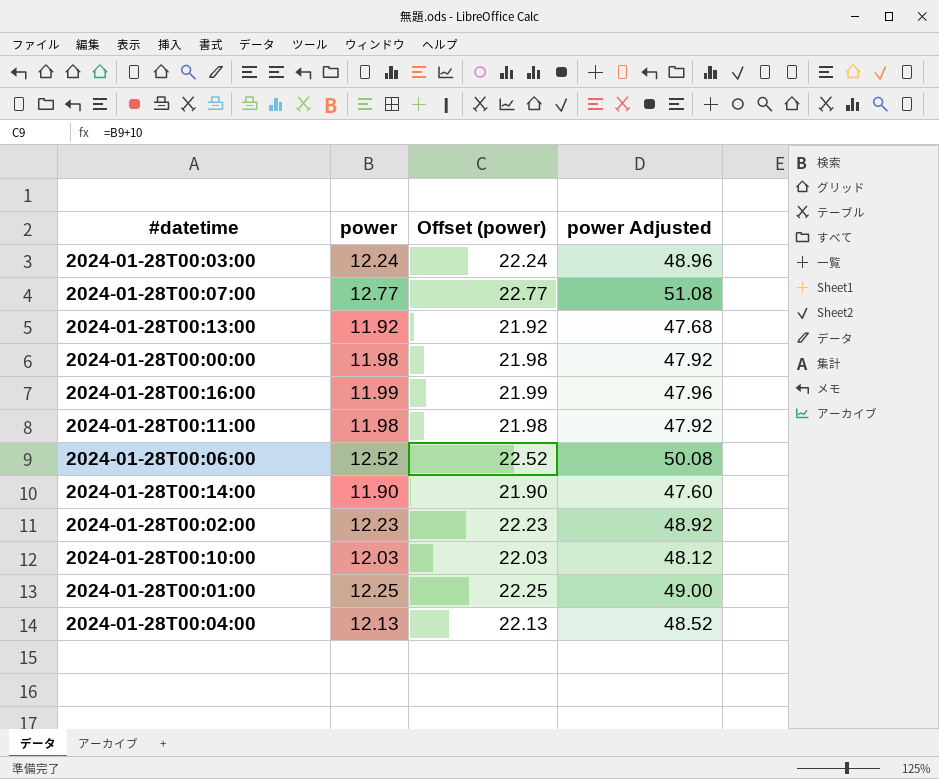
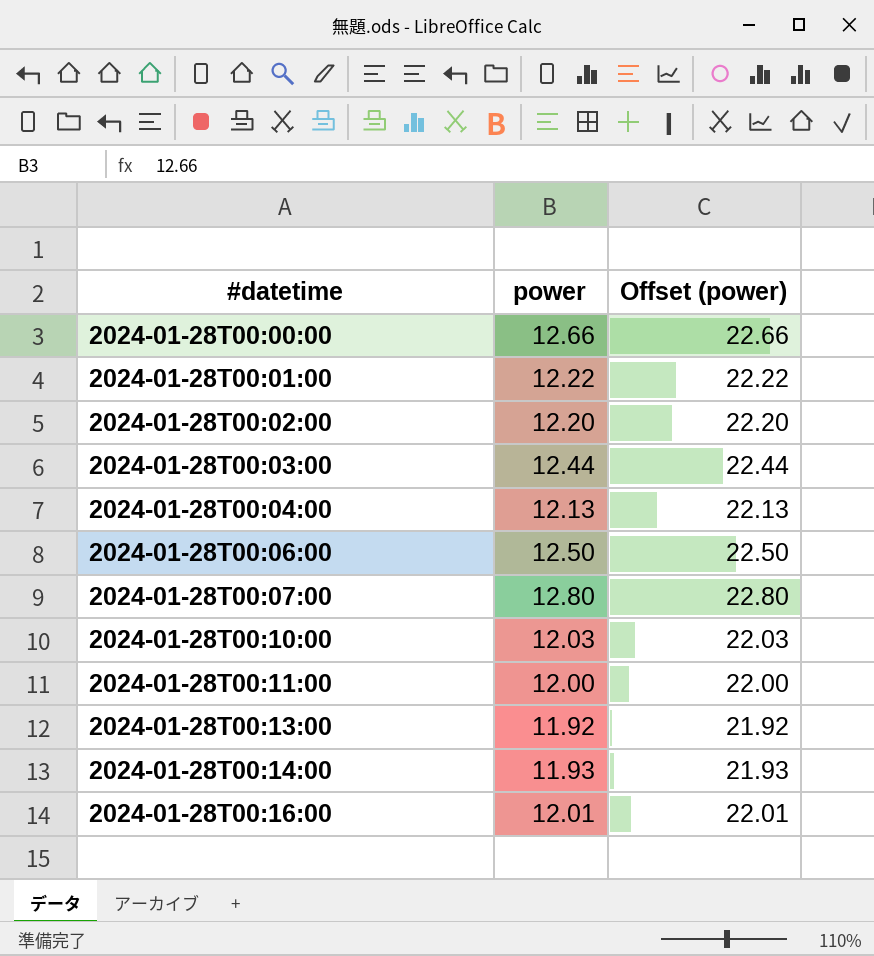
row order: none -> #datetime ascending
column power Adjusted | formula: [power] * 4 -> none
2024-01-28T00:00:00 | power: 11.98 -> 12.66
2024-01-28T00:00:00 | Offset (power): 21.98 -> 22.66
2024-01-28T00:01:00 | power: 12.25 -> 12.22
2024-01-28T00:01:00 | Offset (power): 22.25 -> 22.22
2024-01-28T00:02:00 | power: 12.23 -> 12.20
2024-01-28T00:02:00 | Offset (power): 22.23 -> 22.20
2024-01-28T00:03:00 | power: 12.24 -> 12.44
2024-01-28T00:03:00 | Offset (power): 22.24 -> 22.44
2024-01-28T00:06:00 | power: 12.52 -> 12.50
2024-01-28T00:06:00 | Offset (power): 22.52 -> 22.50
2024-01-28T00:07:00 | power: 12.77 -> 12.80
2024-01-28T00:07:00 | Offset (power): 22.77 -> 22.80
2024-01-28T00:11:00 | power: 11.98 -> 12.00
2024-01-28T00:11:00 | Offset (power): 21.98 -> 22.00
2024-01-28T00:14:00 | power: 11.90 -> 11.93
2024-01-28T00:14:00 | Offset (power): 21.90 -> 21.93
2024-01-28T00:16:00 | power: 11.99 -> 12.01
2024-01-28T00:16:00 | Offset (power): 21.99 -> 22.01

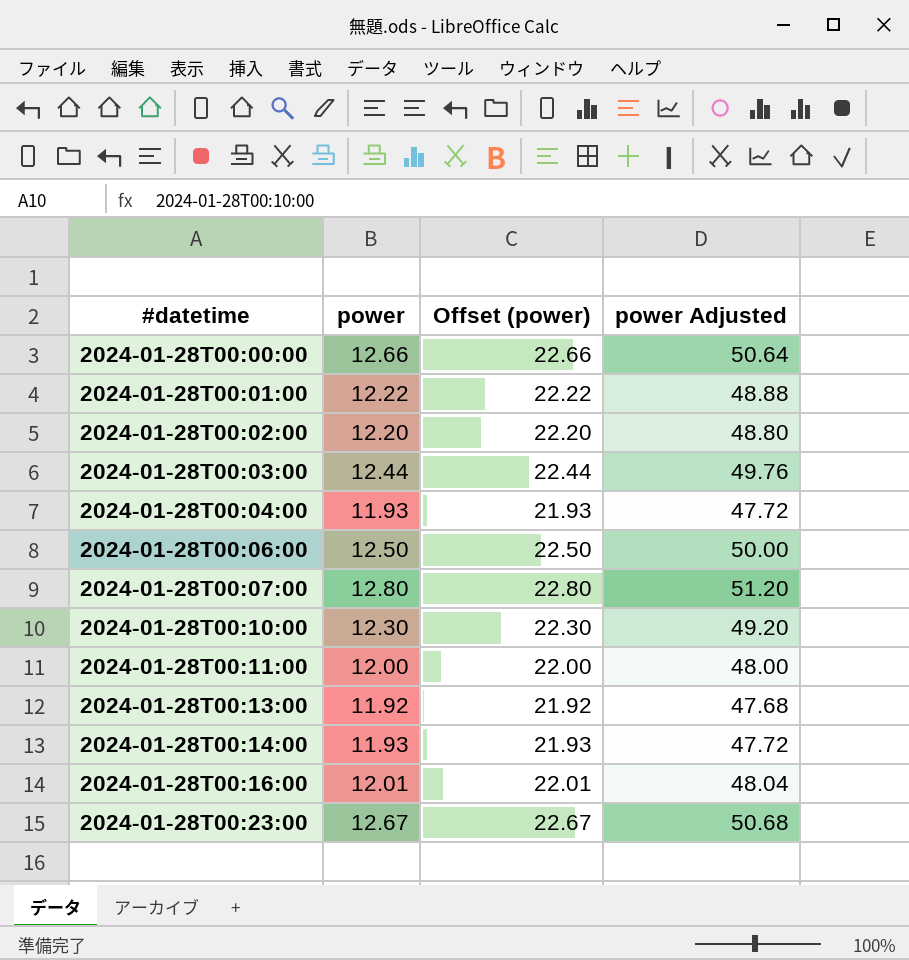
column power Adjusted | formula: none -> [power] * 4
2024-01-28T00:04:00 | power: 12.13 -> 11.93
2024-01-28T00:04:00 | Offset (power): 22.13 -> 21.93
2024-01-28T00:10:00 | power: 12.03 -> 12.30
2024-01-28T00:10:00 | Offset (power): 22.03 -> 22.30
row 2024-01-28T00:23:00: none -> 12.67 | 22.67 | 50.68

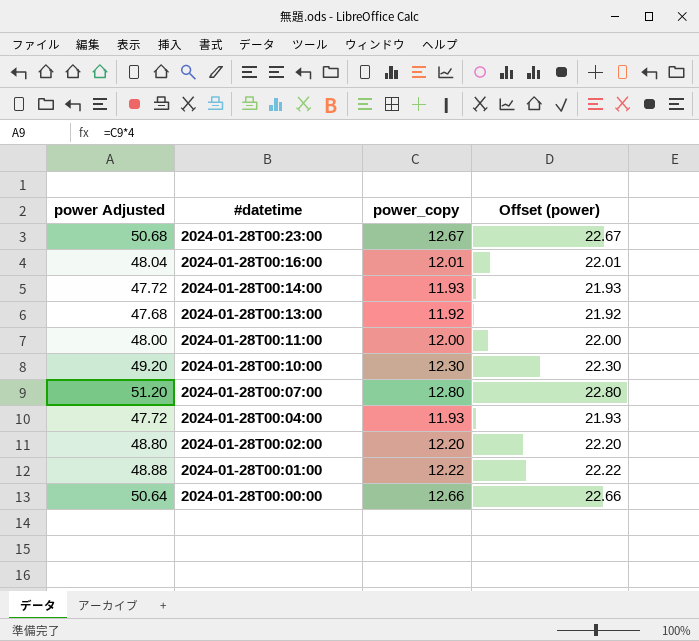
row order: #datetime ascending -> #datetime descending
column power Adjusted | position: 4 -> 1
column name: power -> power_copy
row 2024-01-28T00:03:00: 12.44 | 22.44 | 49.76 -> none
row 2024-01-28T00:06:00: 12.50 | 22.50 | 50.00 -> none

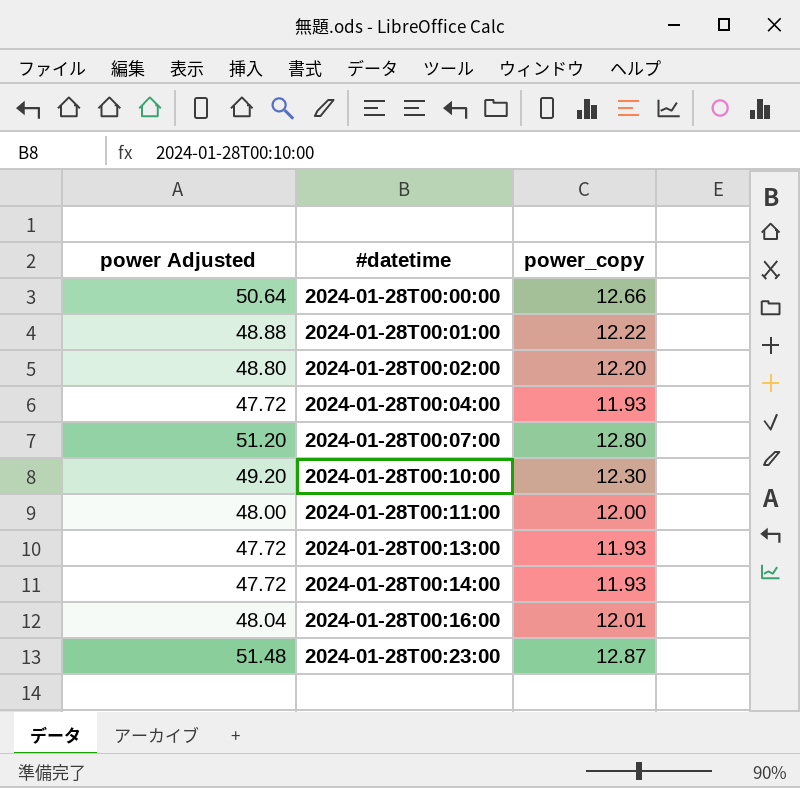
row order: #datetime descending -> #datetime ascending
column Offset (power) | formula: [power_copy] + 10 -> none
2024-01-28T00:13:00 | power Adjusted: 47.68 -> 47.72
2024-01-28T00:13:00 | power_copy: 11.92 -> 11.93
2024-01-28T00:23:00 | power Adjusted: 50.68 -> 51.48
2024-01-28T00:23:00 | power_copy: 12.67 -> 12.87

